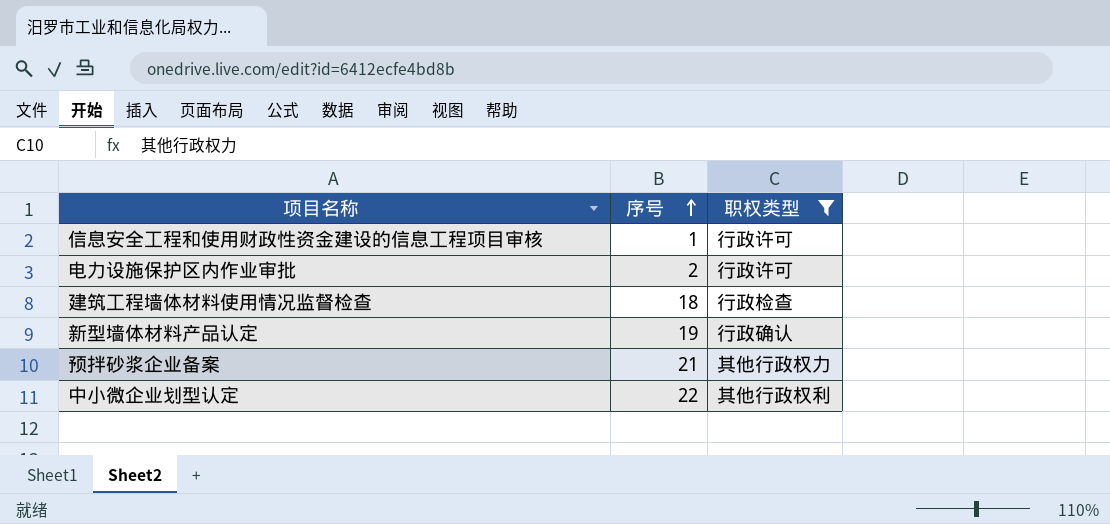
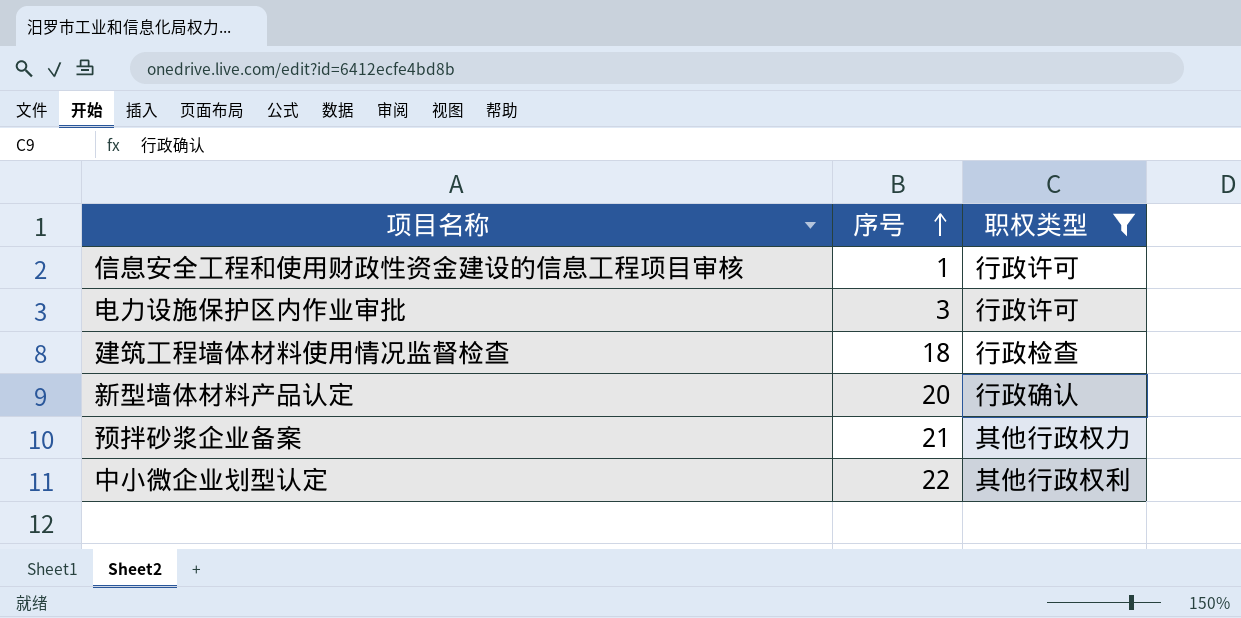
电力设施保护区内作业审批 | 序号: 2 -> 3
新型墙体材料产品认定 | 序号: 19 -> 20

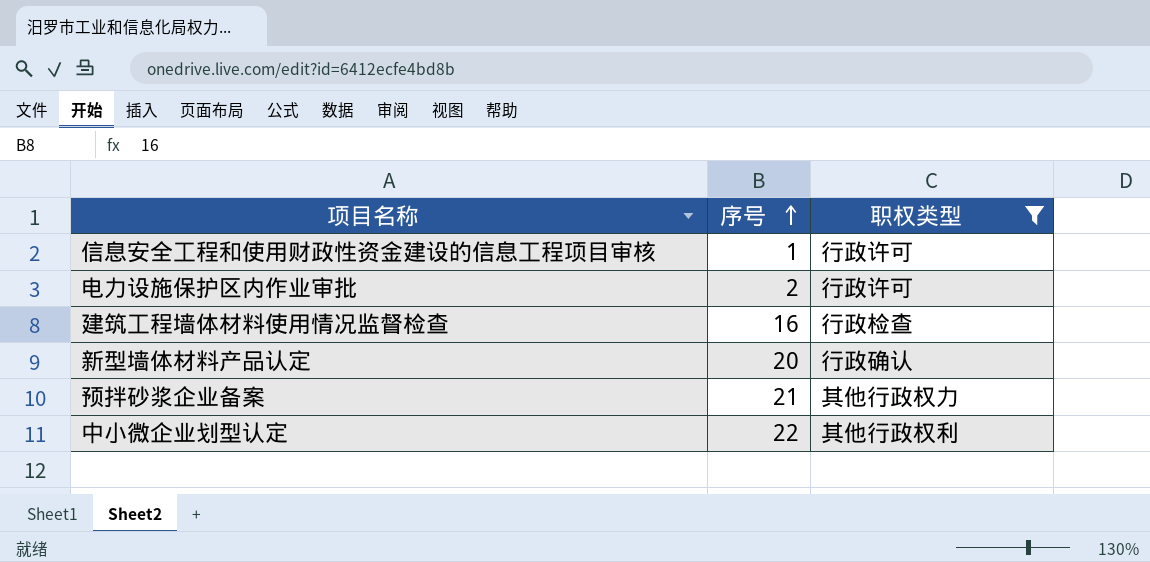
电力设施保护区内作业审批 | 序号: 3 -> 2
建筑工程墙体材料使用情况监督检查 | 序号: 18 -> 16

